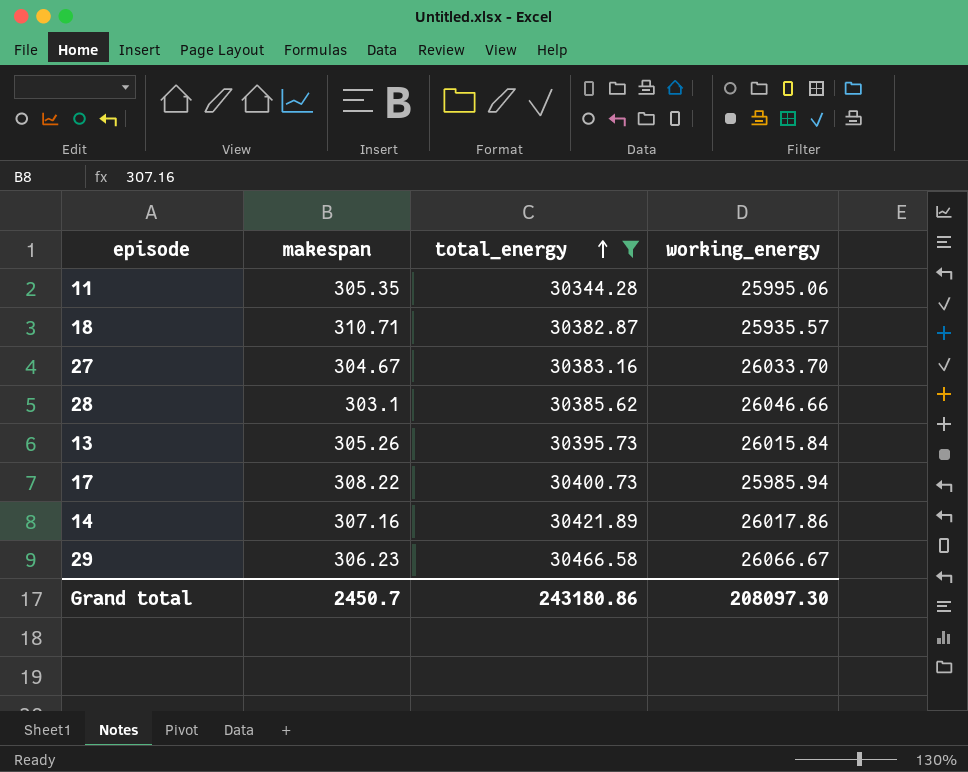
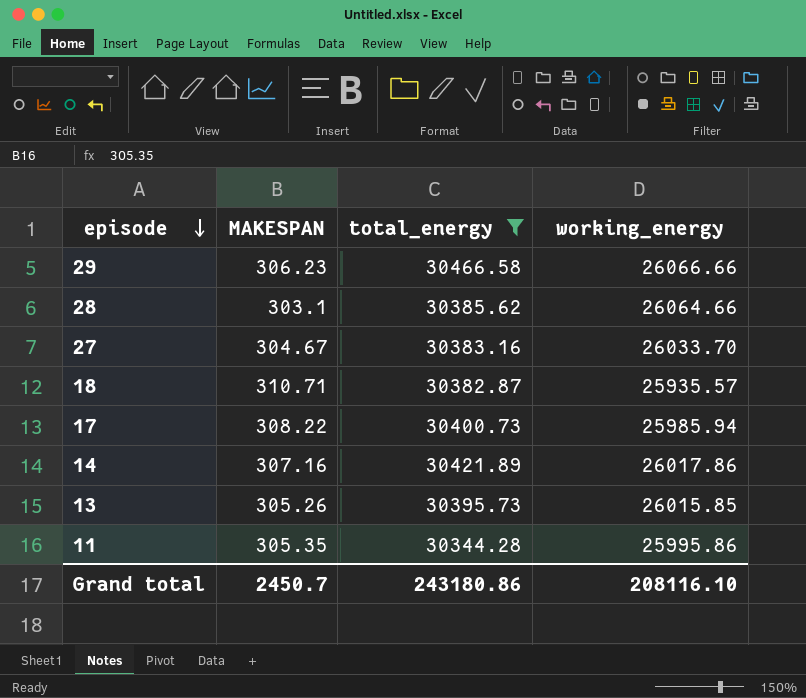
row order: total_energy ascending -> episode descending
column name: makespan -> MAKESPAN
29 | working_energy: 26066.67 -> 26066.66
28 | working_energy: 26046.66 -> 26064.66
13 | working_energy: 26015.84 -> 26015.85
11 | working_energy: 25995.06 -> 25995.86
Grand total | working_energy: 208097.30 -> 208116.10

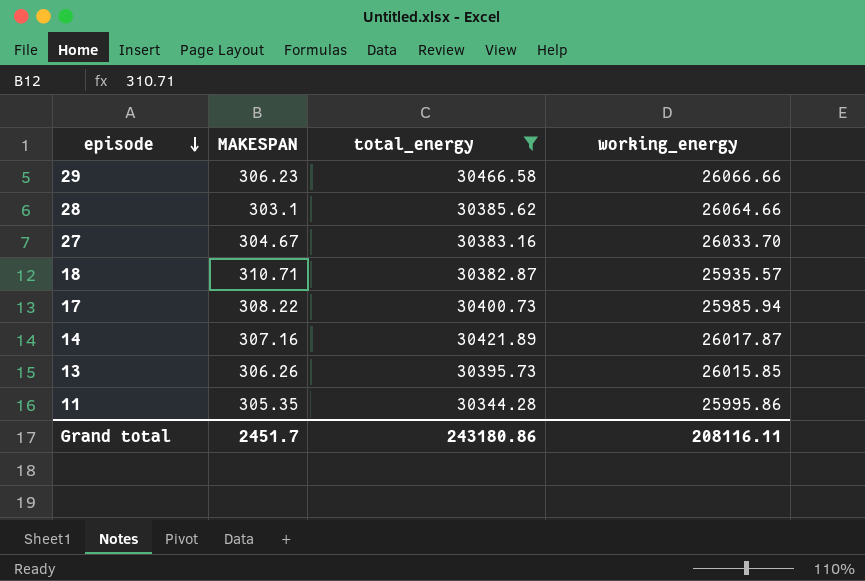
14 | working_energy: 26017.86 -> 26017.87
13 | MAKESPAN: 305.26 -> 306.26
Grand total | MAKESPAN: 2450.7 -> 2451.7
Grand total | working_energy: 208116.10 -> 208116.11

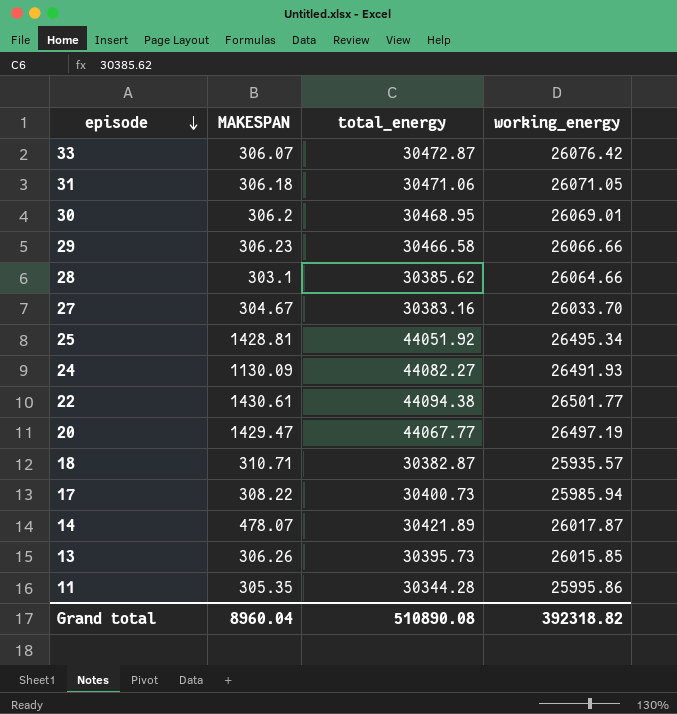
filter: total_energy <= 30466.58 -> none
14 | MAKESPAN: 307.16 -> 478.07
Grand total | MAKESPAN: 2451.7 -> 8960.04
Grand total | total_energy: 243180.86 -> 510890.08
Grand total | working_energy: 208116.11 -> 392318.82

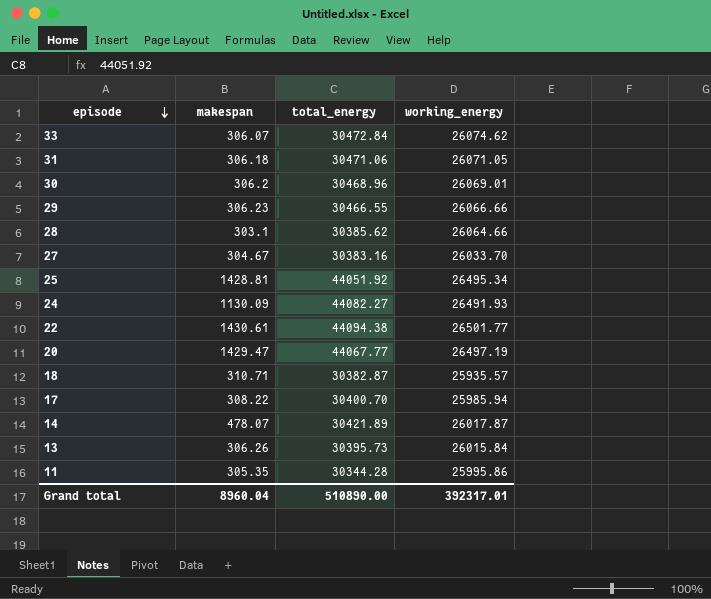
column name: MAKESPAN -> makespan
33 | total_energy: 30472.87 -> 30472.84
33 | working_energy: 26076.42 -> 26074.62
30 | total_energy: 30468.95 -> 30468.96
29 | total_energy: 30466.58 -> 30466.55
17 | total_energy: 30400.73 -> 30400.70
13 | working_energy: 26015.85 -> 26015.84
Grand total | total_energy: 510890.08 -> 510890.00
Grand total | working_energy: 392318.82 -> 392317.01

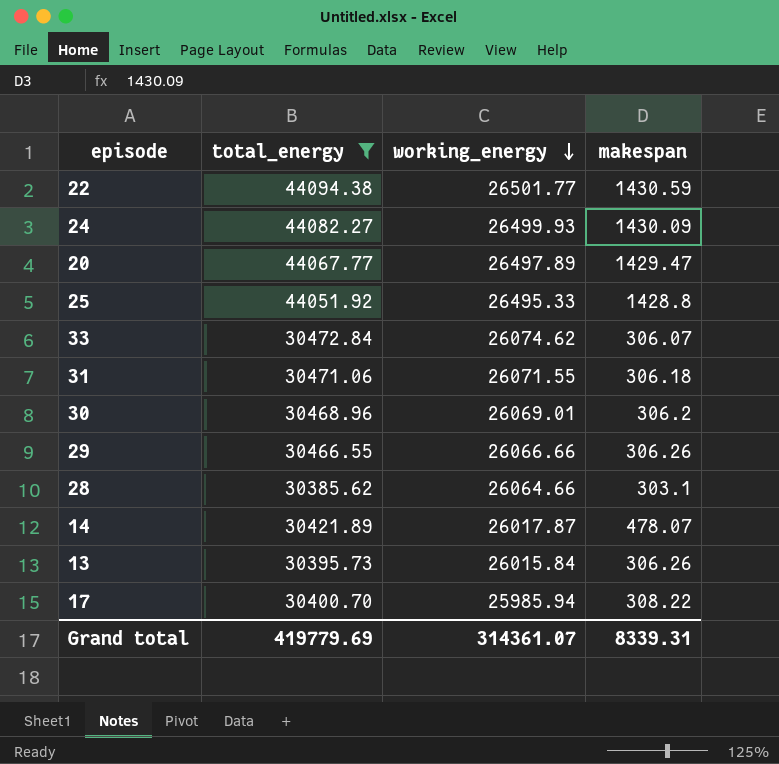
filter: none -> total_energy >= 30385.62
row order: episode descending -> working_energy descending
column makespan | position: 2 -> 4
22 | makespan: 1430.61 -> 1430.59
24 | working_energy: 26491.93 -> 26499.93
24 | makespan: 1130.09 -> 1430.09
20 | working_energy: 26497.19 -> 26497.89
25 | working_energy: 26495.34 -> 26495.33
25 | makespan: 1428.81 -> 1428.8
31 | working_energy: 26071.05 -> 26071.55
29 | makespan: 306.23 -> 306.26
Grand total | total_energy: 510890.00 -> 419779.69
Grand total | working_energy: 392317.01 -> 314361.07
Grand total | makespan: 8960.04 -> 8339.31

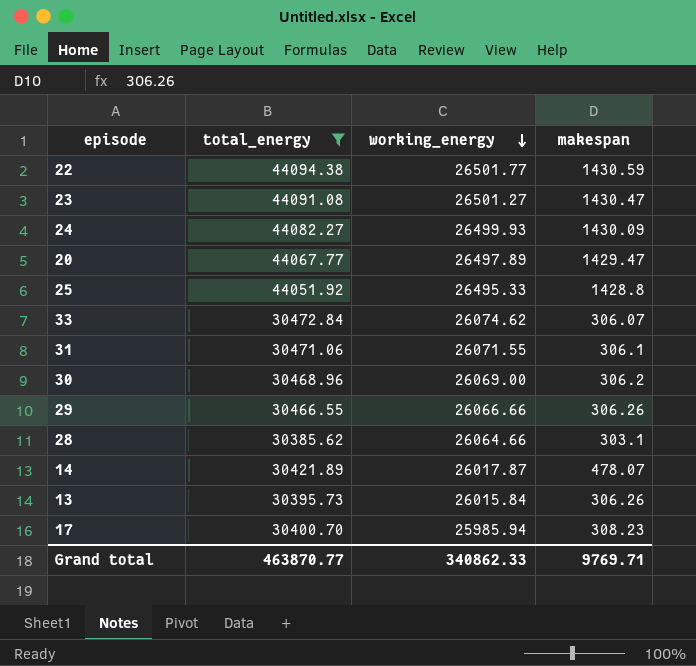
row 23: none -> 44091.08 | 26501.27 | 1430.47
31 | makespan: 306.18 -> 306.1
30 | working_energy: 26069.01 -> 26069.00
17 | makespan: 308.22 -> 308.23
Grand total | total_energy: 419779.69 -> 463870.77
Grand total | working_energy: 314361.07 -> 340862.33
Grand total | makespan: 8339.31 -> 9769.71

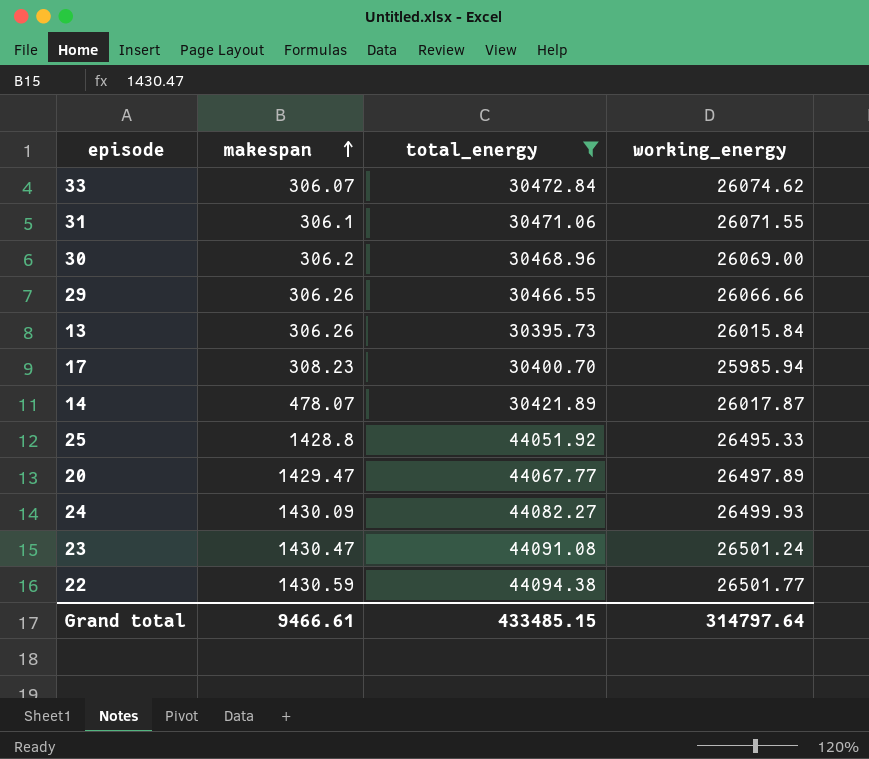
row order: working_energy descending -> makespan ascending
column makespan | position: 4 -> 2
row 28: 30385.62 | 26064.66 | 303.1 -> none
23 | working_energy: 26501.27 -> 26501.24
Grand total | makespan: 9769.71 -> 9466.61
Grand total | total_energy: 463870.77 -> 433485.15
Grand total | working_energy: 340862.33 -> 314797.64

